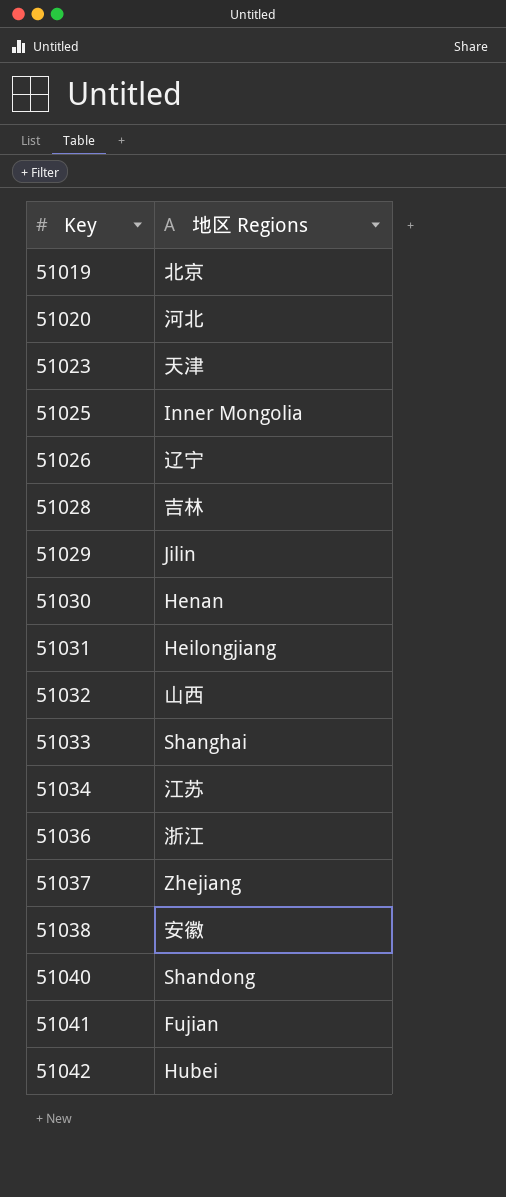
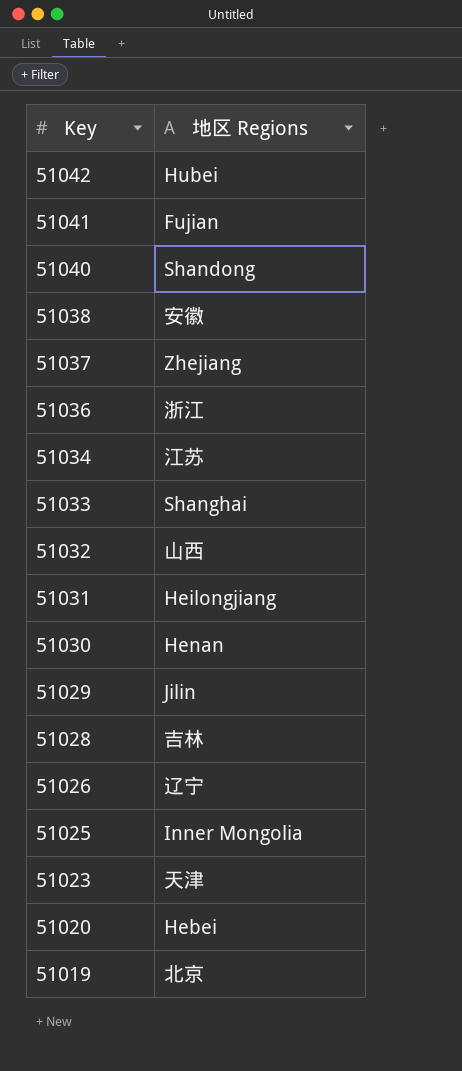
row order: Key ascending -> Key descending
51020 | 地区 Regions: 河北 -> Hebei

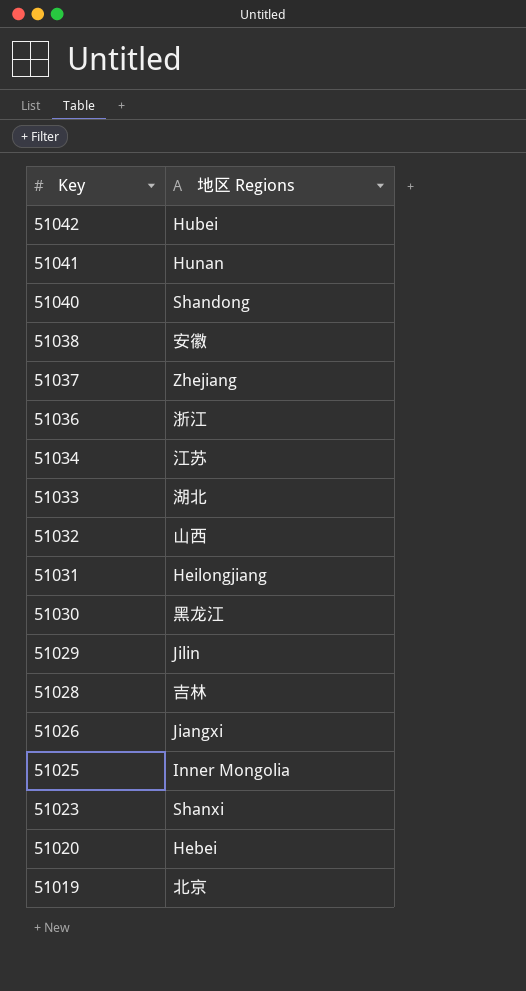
51041 | 地区 Regions: Fujian -> Hunan
51033 | 地区 Regions: Shanghai -> 湖北
51030 | 地区 Regions: Henan -> 黑龙江
51026 | 地区 Regions: 辽宁 -> Jiangxi
51023 | 地区 Regions: 天津 -> Shanxi

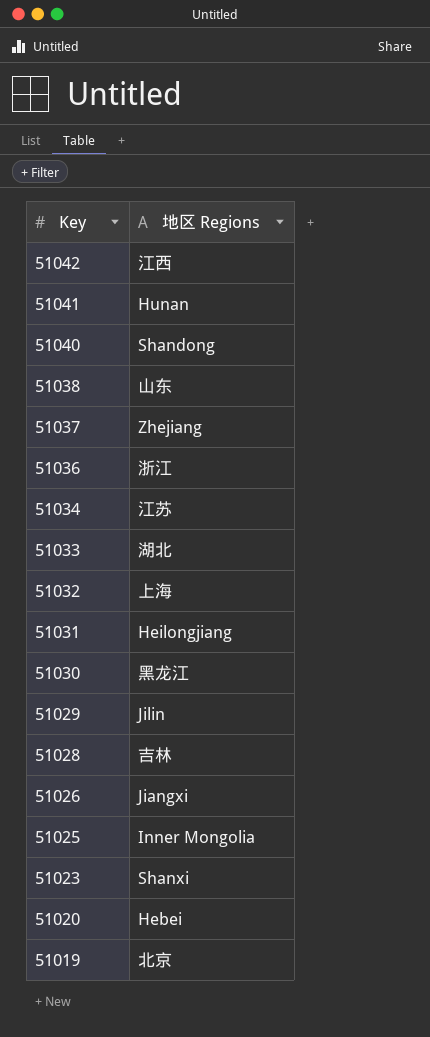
51042 | 地区 Regions: Hubei -> 江西
51038 | 地区 Regions: 安徽 -> 山东
51032 | 地区 Regions: 山西 -> 上海

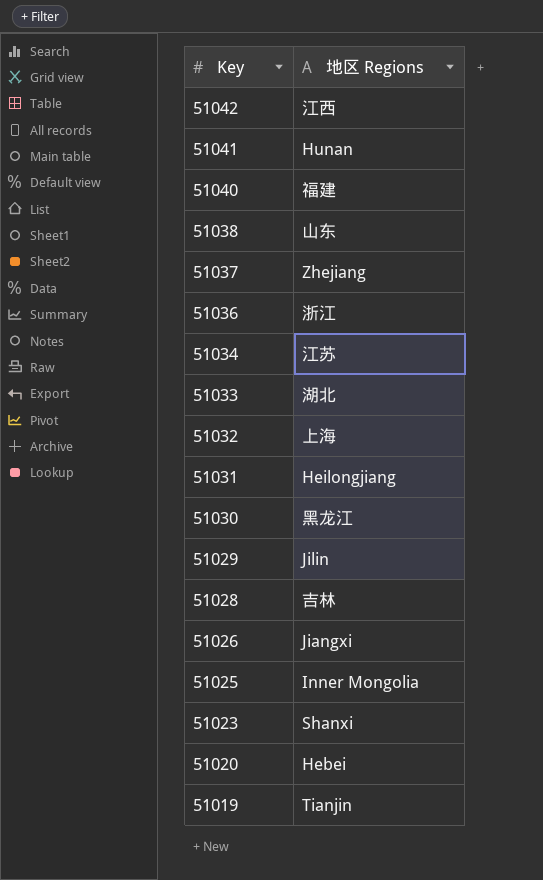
51040 | 地区 Regions: Shandong -> 福建
51019 | 地区 Regions: 北京 -> Tianjin

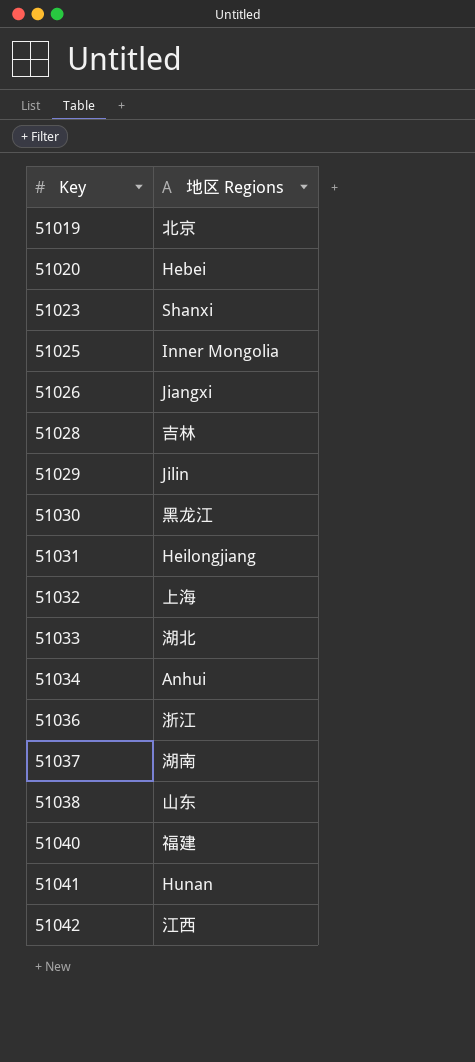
row order: Key descending -> Key ascending
51019 | 地区 Regions: Tianjin -> 北京
51034 | 地区 Regions: 江苏 -> Anhui
51037 | 地区 Regions: Zhejiang -> 湖南

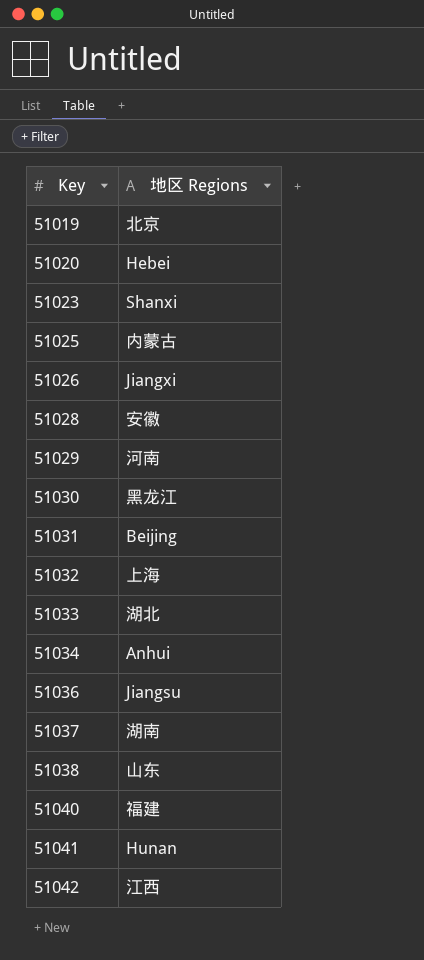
51025 | 地区 Regions: Inner Mongolia -> 内蒙古
51028 | 地区 Regions: 吉林 -> 安徽
51029 | 地区 Regions: Jilin -> 河南
51031 | 地区 Regions: Heilongjiang -> Beijing
51036 | 地区 Regions: 浙江 -> Jiangsu

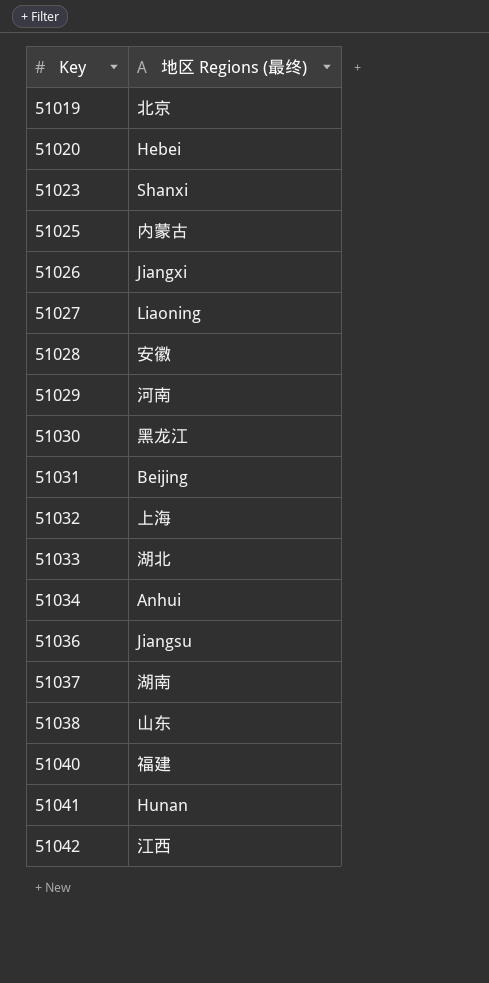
column name: 地区 Regions -> 地区 Regions (最终)
row 51027: none -> Liaoning

